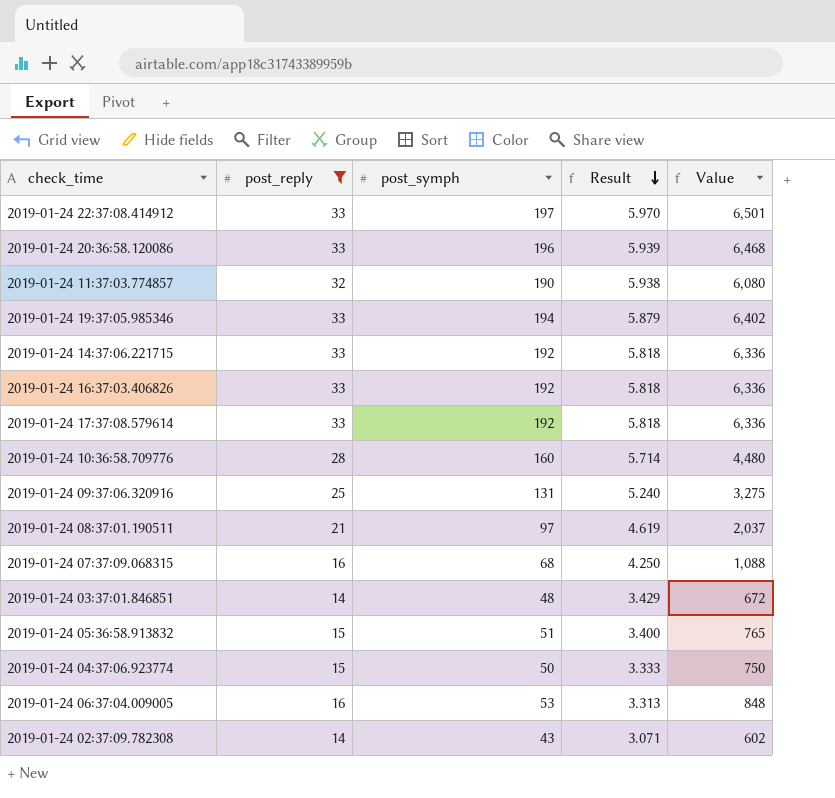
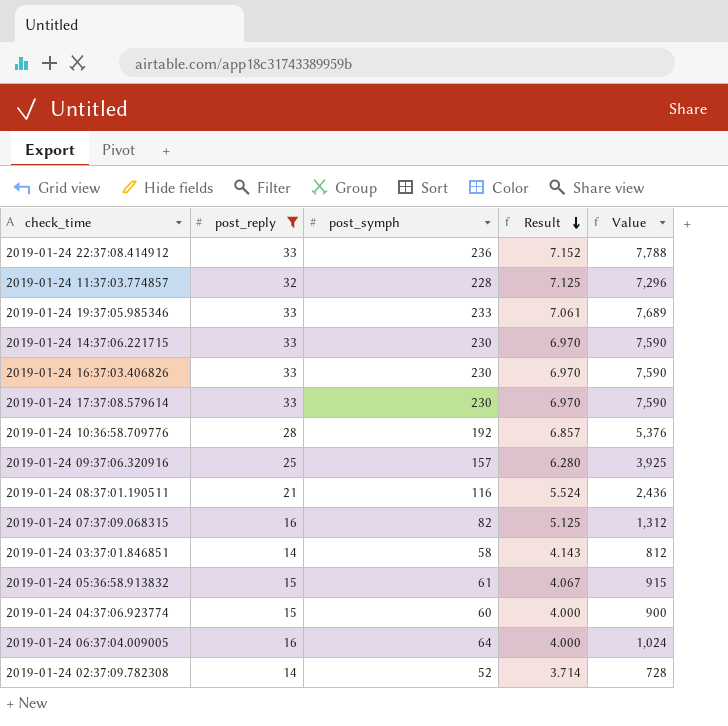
row 2019-01-24 20:36:58.120086: 33 | 196 | 5.939 | 6,468 -> none
2019-01-24 22:37:08.414912 | post_symph: 197 -> 236
2019-01-24 22:37:08.414912 | Result: 5.970 -> 7.152
2019-01-24 22:37:08.414912 | Value: 6,501 -> 7,788
2019-01-24 11:37:03.774857 | post_symph: 190 -> 228
2019-01-24 11:37:03.774857 | Result: 5.938 -> 7.125
2019-01-24 11:37:03.774857 | Value: 6,080 -> 7,296
2019-01-24 19:37:05.985346 | post_symph: 194 -> 233
2019-01-24 19:37:05.985346 | Result: 5.879 -> 7.061
2019-01-24 19:37:05.985346 | Value: 6,402 -> 7,689
2019-01-24 14:37:06.221715 | post_symph: 192 -> 230
2019-01-24 14:37:06.221715 | Result: 5.818 -> 6.970
2019-01-24 14:37:06.221715 | Value: 6,336 -> 7,590
2019-01-24 16:37:03.406826 | post_symph: 192 -> 230
2019-01-24 16:37:03.406826 | Result: 5.818 -> 6.970
2019-01-24 16:37:03.406826 | Value: 6,336 -> 7,590
2019-01-24 17:37:08.579614 | post_symph: 192 -> 230
2019-01-24 17:37:08.579614 | Result: 5.818 -> 6.970
2019-01-24 17:37:08.579614 | Value: 6,336 -> 7,590
2019-01-24 10:36:58.709776 | post_symph: 160 -> 192
2019-01-24 10:36:58.709776 | Result: 5.714 -> 6.857
2019-01-24 10:36:58.709776 | Value: 4,480 -> 5,376
2019-01-24 09:37:06.320916 | post_symph: 131 -> 157
2019-01-24 09:37:06.320916 | Result: 5.240 -> 6.280
2019-01-24 09:37:06.320916 | Value: 3,275 -> 3,925
2019-01-24 08:37:01.190511 | post_symph: 97 -> 116
2019-01-24 08:37:01.190511 | Result: 4.619 -> 5.524
2019-01-24 08:37:01.190511 | Value: 2,037 -> 2,436
2019-01-24 07:37:09.068315 | post_symph: 68 -> 82
2019-01-24 07:37:09.068315 | Result: 4.250 -> 5.125
2019-01-24 07:37:09.068315 | Value: 1,088 -> 1,312
2019-01-24 03:37:01.846851 | post_symph: 48 -> 58
2019-01-24 03:37:01.846851 | Result: 3.429 -> 4.143
2019-01-24 03:37:01.846851 | Value: 672 -> 812
2019-01-24 05:36:58.913832 | post_symph: 51 -> 61
2019-01-24 05:36:58.913832 | Result: 3.400 -> 4.067
2019-01-24 05:36:58.913832 | Value: 765 -> 915
2019-01-24 04:37:06.923774 | post_symph: 50 -> 60
2019-01-24 04:37:06.923774 | Result: 3.333 -> 4.000
2019-01-24 04:37:06.923774 | Value: 750 -> 900
2019-01-24 06:37:04.009005 | post_symph: 53 -> 64
2019-01-24 06:37:04.009005 | Result: 3.313 -> 4.000
2019-01-24 06:37:04.009005 | Value: 848 -> 1,024
2019-01-24 02:37:09.782308 | post_symph: 43 -> 52
2019-01-24 02:37:09.782308 | Result: 3.071 -> 3.714
2019-01-24 02:37:09.782308 | Value: 602 -> 728

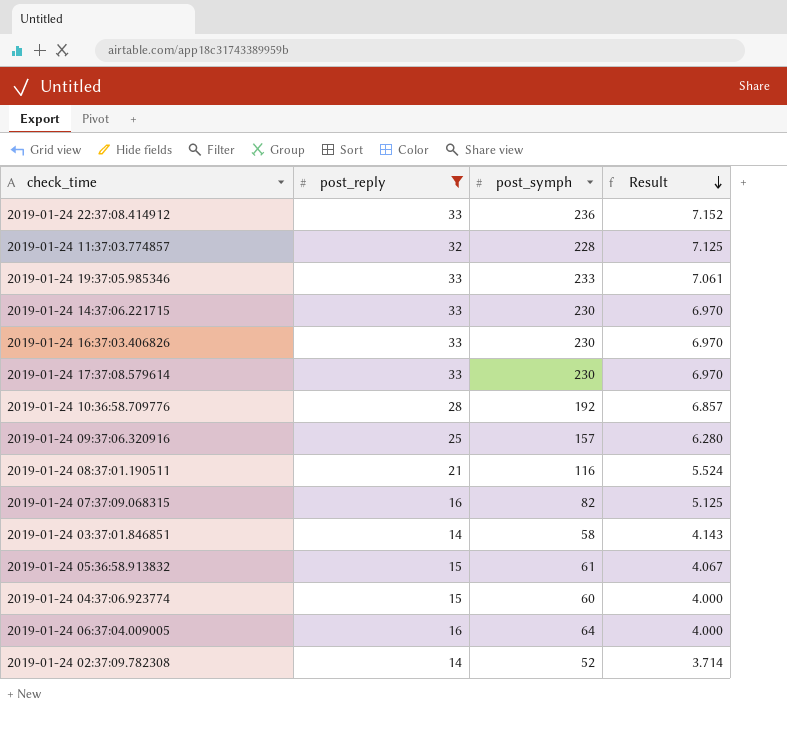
column Value | formula: [post_reply] * [post_symph] -> none

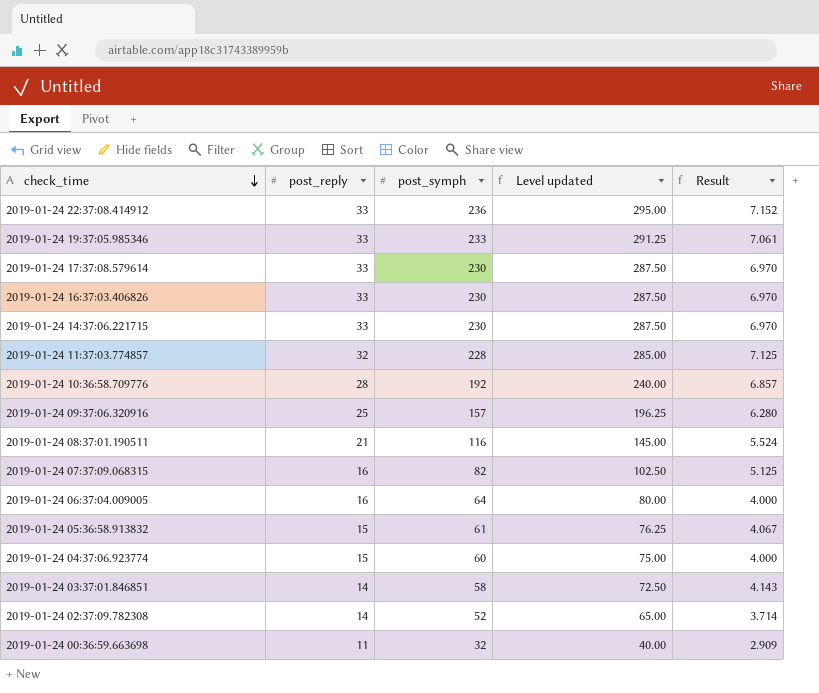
filter: post_reply != 11 -> none
row order: Result descending -> check_time descending
column Level updated | formula: none -> [post_symph] * 1.25

